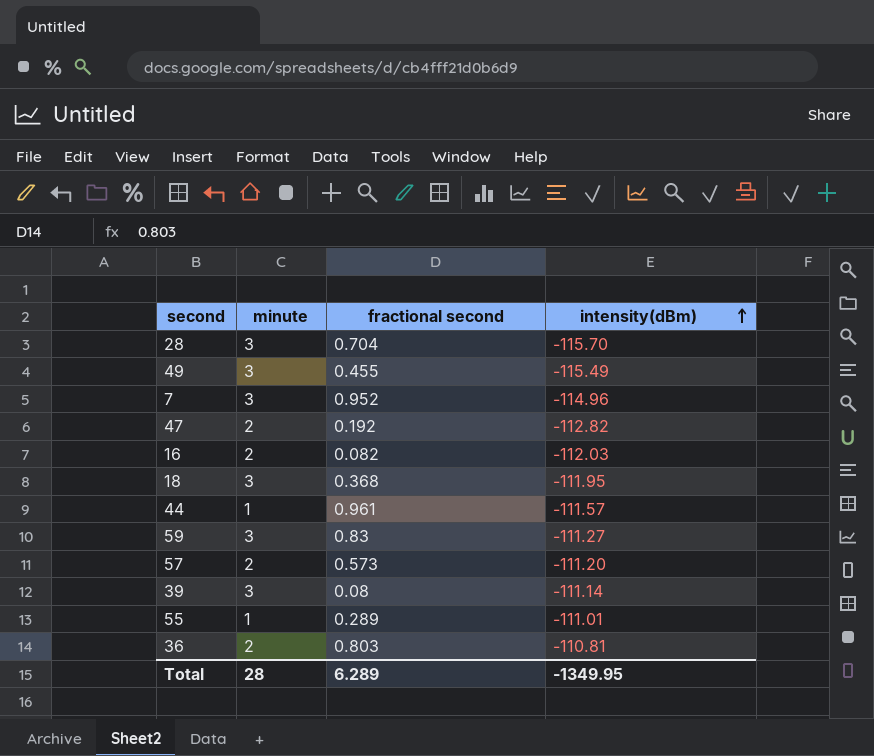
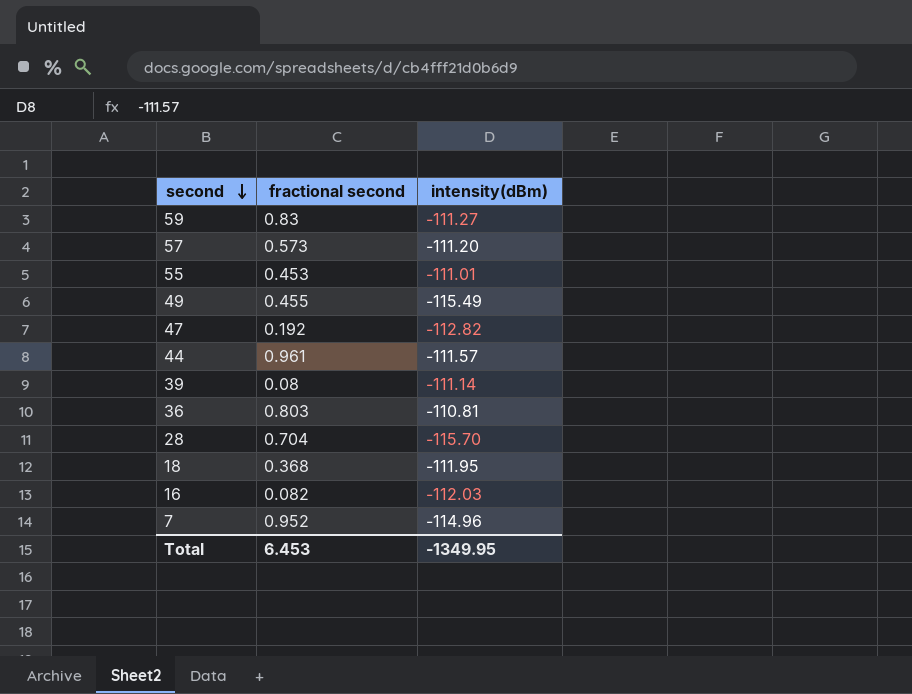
row order: intensity(dBm) ascending -> second descending
column minute | position: 2 -> none
55 | fractional second: 0.289 -> 0.453
Total | fractional second: 6.289 -> 6.453

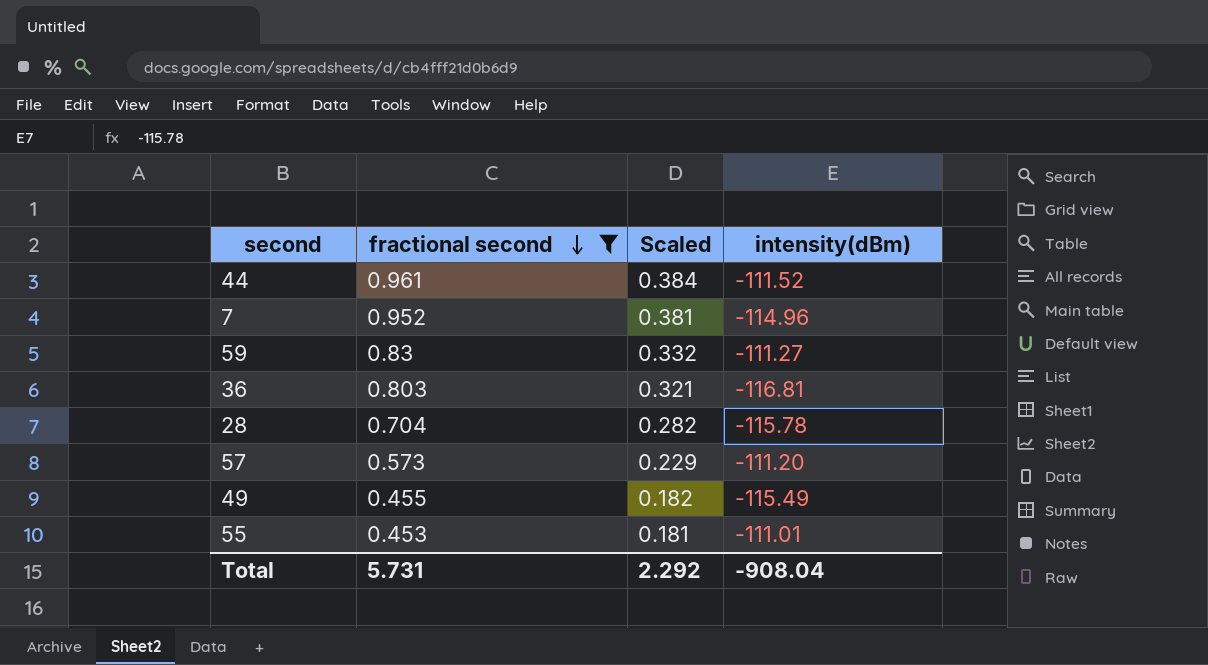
filter: none -> fractional second >= 0.453
row order: second descending -> fractional second descending
column Scaled | formula: none -> [fractional second] * 0.4
44 | intensity(dBm): -111.57 -> -111.52
36 | intensity(dBm): -110.81 -> -116.81
28 | intensity(dBm): -115.70 -> -115.78
Total | fractional second: 6.453 -> 5.731
Total | intensity(dBm): -1349.95 -> -908.04

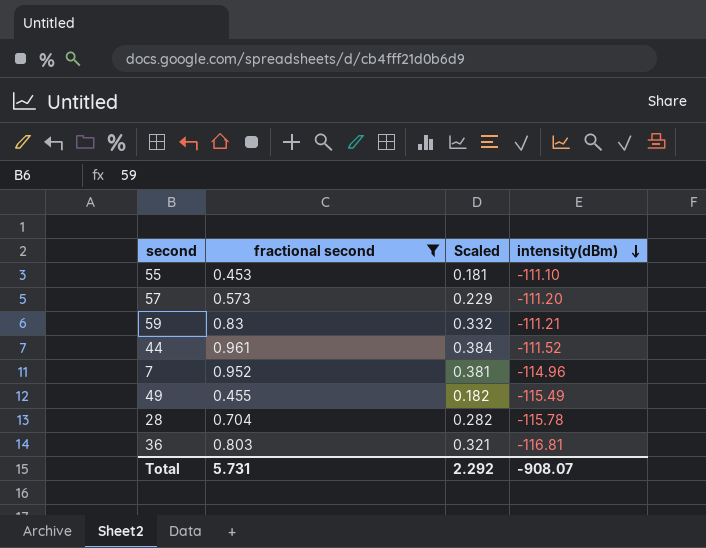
row order: fractional second descending -> intensity(dBm) descending
55 | intensity(dBm): -111.01 -> -111.10
59 | intensity(dBm): -111.27 -> -111.21
Total | intensity(dBm): -908.04 -> -908.07

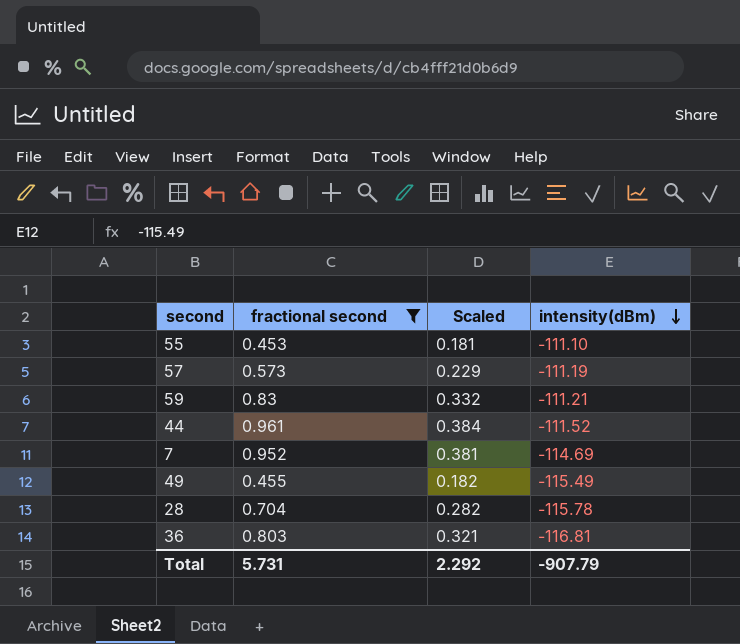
57 | intensity(dBm): -111.20 -> -111.19
7 | intensity(dBm): -114.96 -> -114.69
Total | intensity(dBm): -908.07 -> -907.79

